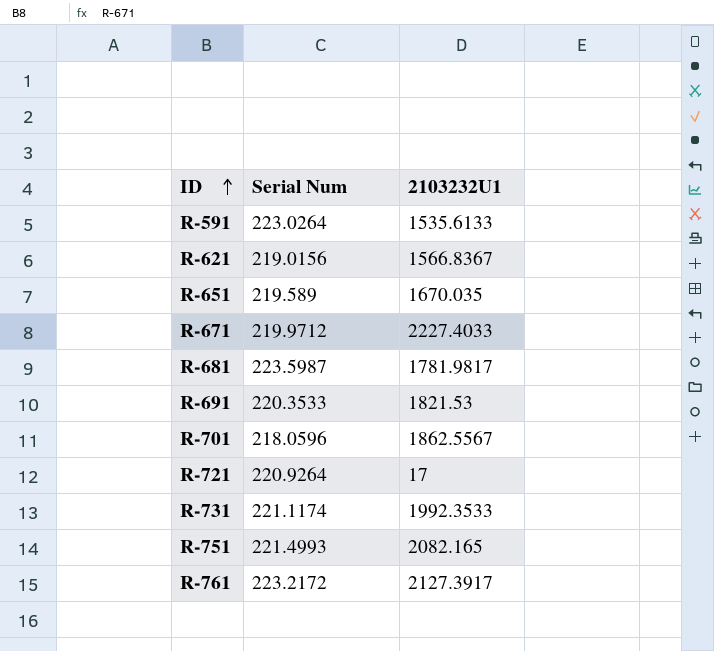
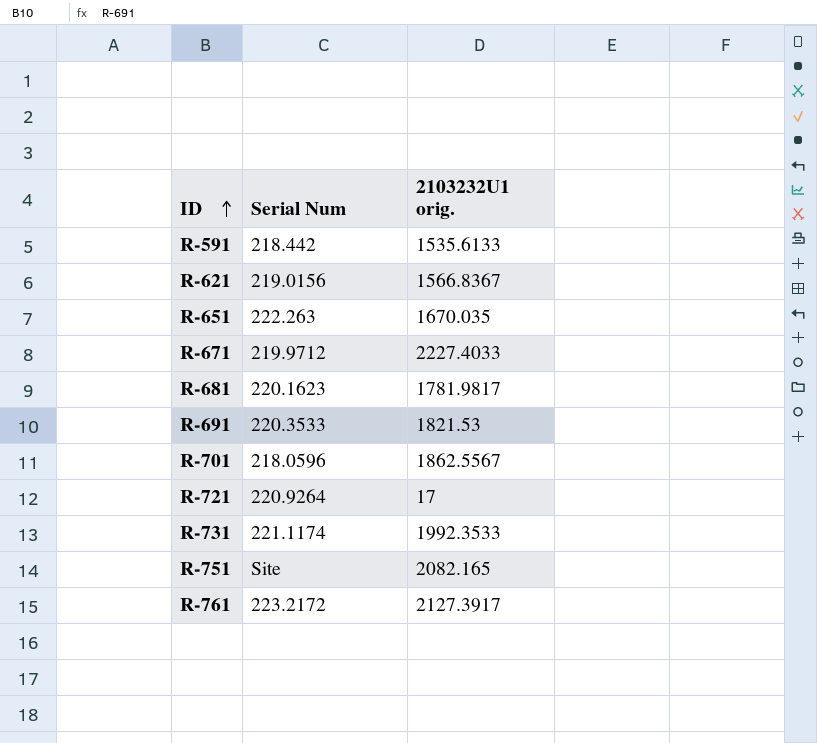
column name: 2103232U1 -> 2103232U1 orig.
R-591 | Serial Num: 223.0264 -> 218.442
R-651 | Serial Num: 219.589 -> 222.263
R-681 | Serial Num: 223.5987 -> 220.1623
R-751 | Serial Num: 221.4993 -> Site

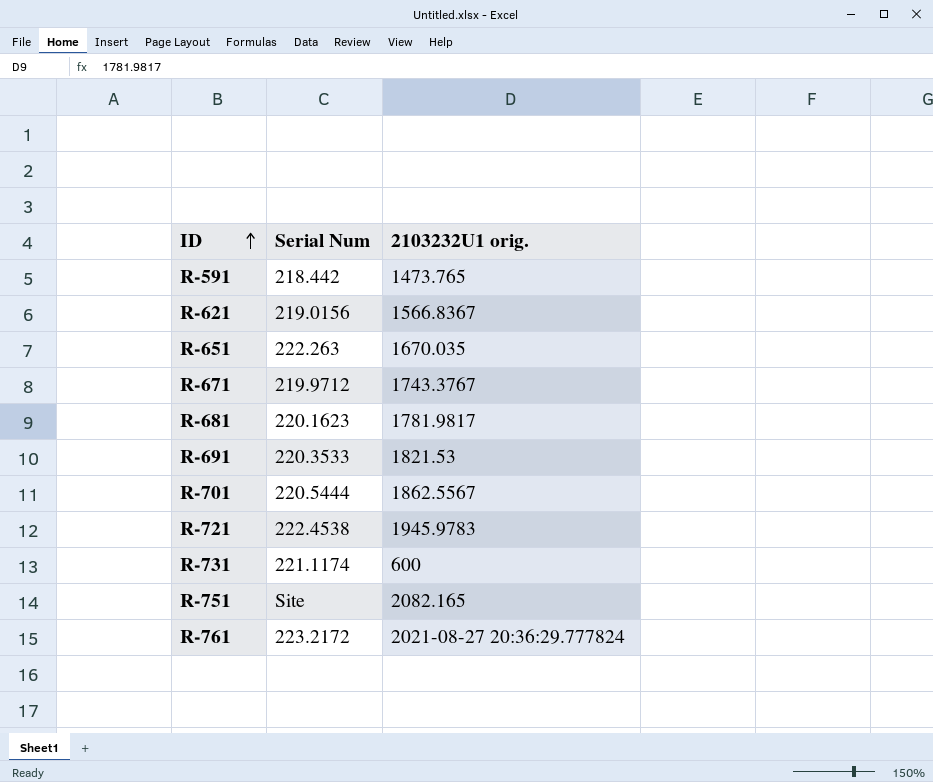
R-591 | 2103232U1 orig.: 1535.6133 -> 1473.765
R-671 | 2103232U1 orig.: 2227.4033 -> 1743.3767
R-701 | Serial Num: 218.0596 -> 220.5444
R-721 | Serial Num: 220.9264 -> 222.4538
R-721 | 2103232U1 orig.: 17 -> 1945.9783
R-731 | 2103232U1 orig.: 1992.3533 -> 600
R-761 | 2103232U1 orig.: 2127.3917 -> 2021-08-27 20:36:29.777824

